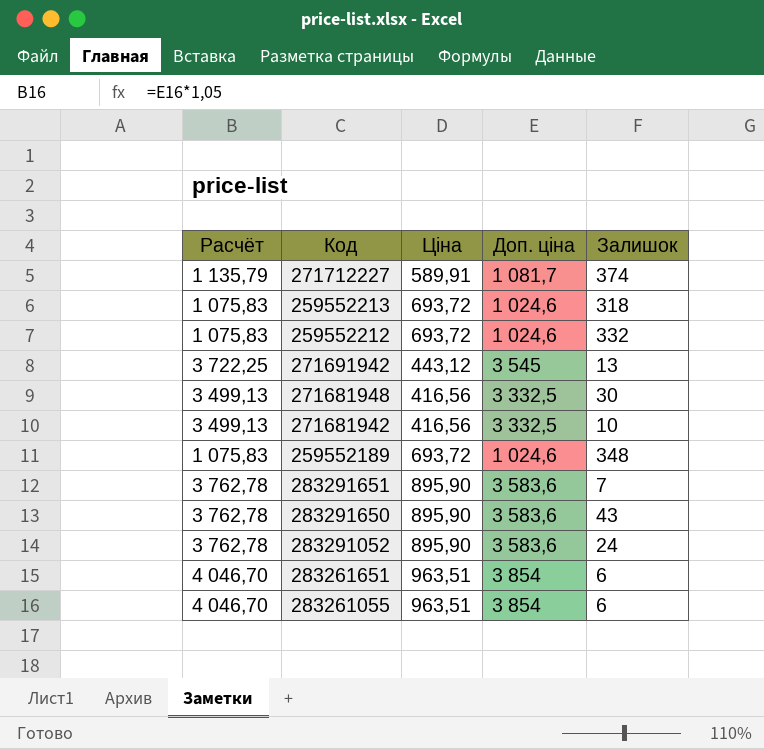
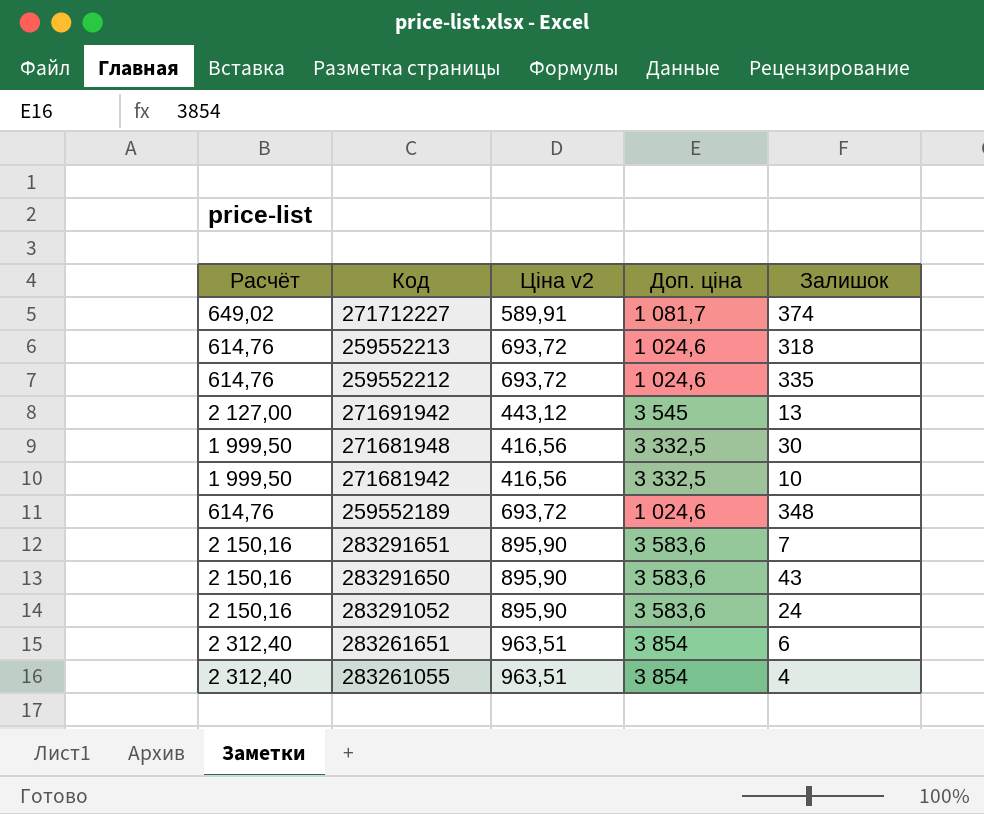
column Расчёт | formula: [Доп. ціна] * 1,05 -> [Доп. ціна] * 0,6
column name: Ціна -> Ціна v2
259552212 | Залишок: 332 -> 335
283261055 | Залишок: 6 -> 4

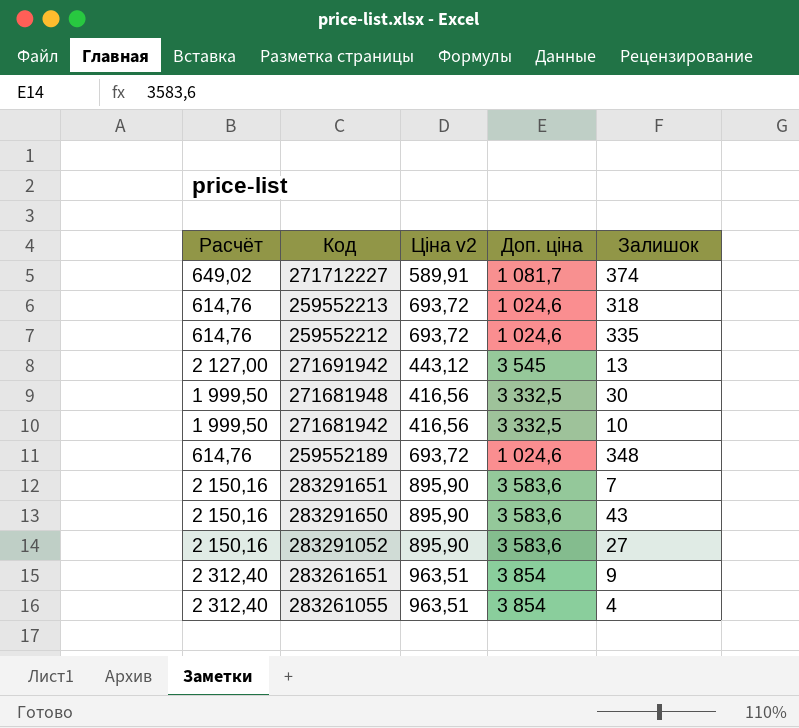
283291052 | Залишок: 24 -> 27
283261651 | Залишок: 6 -> 9

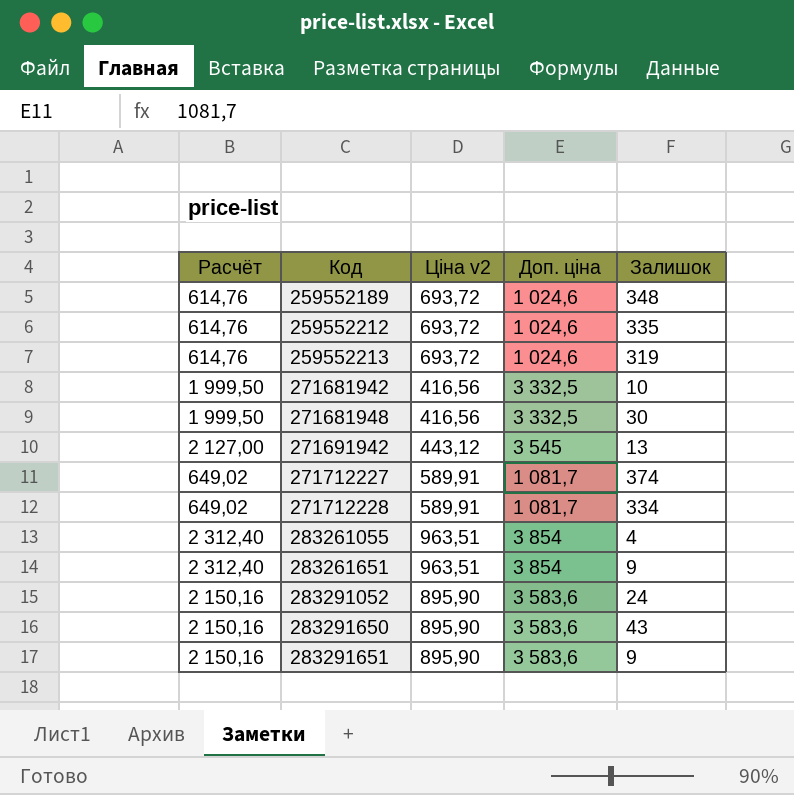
row order: none -> Код ascending
259552213 | Залишок: 318 -> 319
row 271712228: none -> 649,02 | 589,91 | 1 081,7 | 334
283291052 | Залишок: 27 -> 24
283291651 | Залишок: 7 -> 9

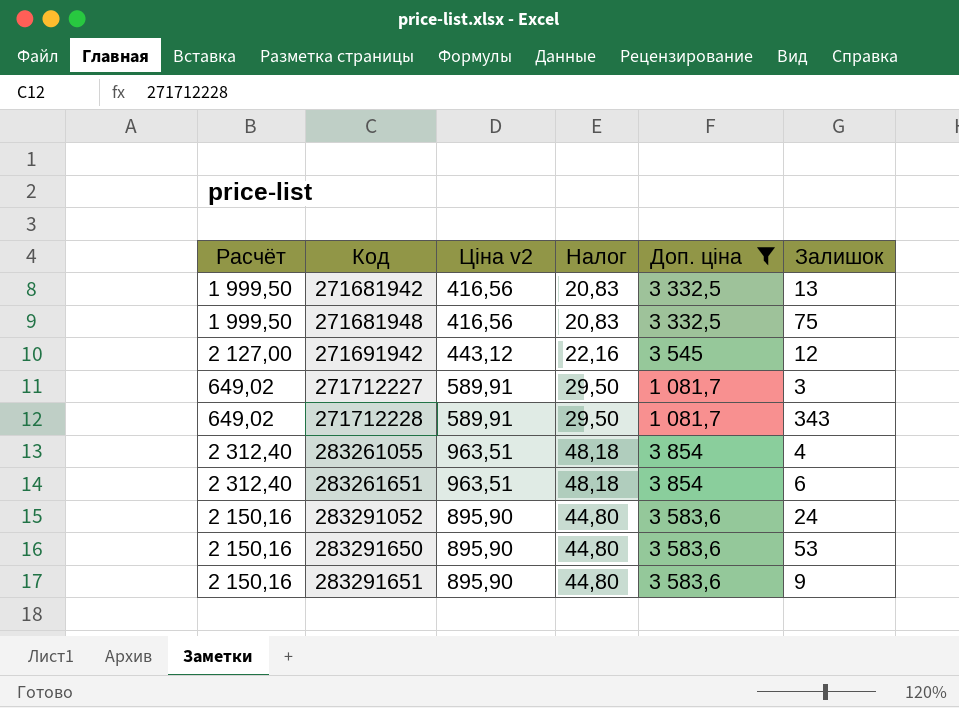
filter: none -> Доп. ціна != 1 024,6
column Налог | formula: none -> [Ціна v2] * 0,05
271681942 | Залишок: 10 -> 13
271681948 | Залишок: 30 -> 75
271691942 | Залишок: 13 -> 12
271712227 | Залишок: 374 -> 3
271712228 | Залишок: 334 -> 343
283261651 | Залишок: 9 -> 6
283291650 | Залишок: 43 -> 53

